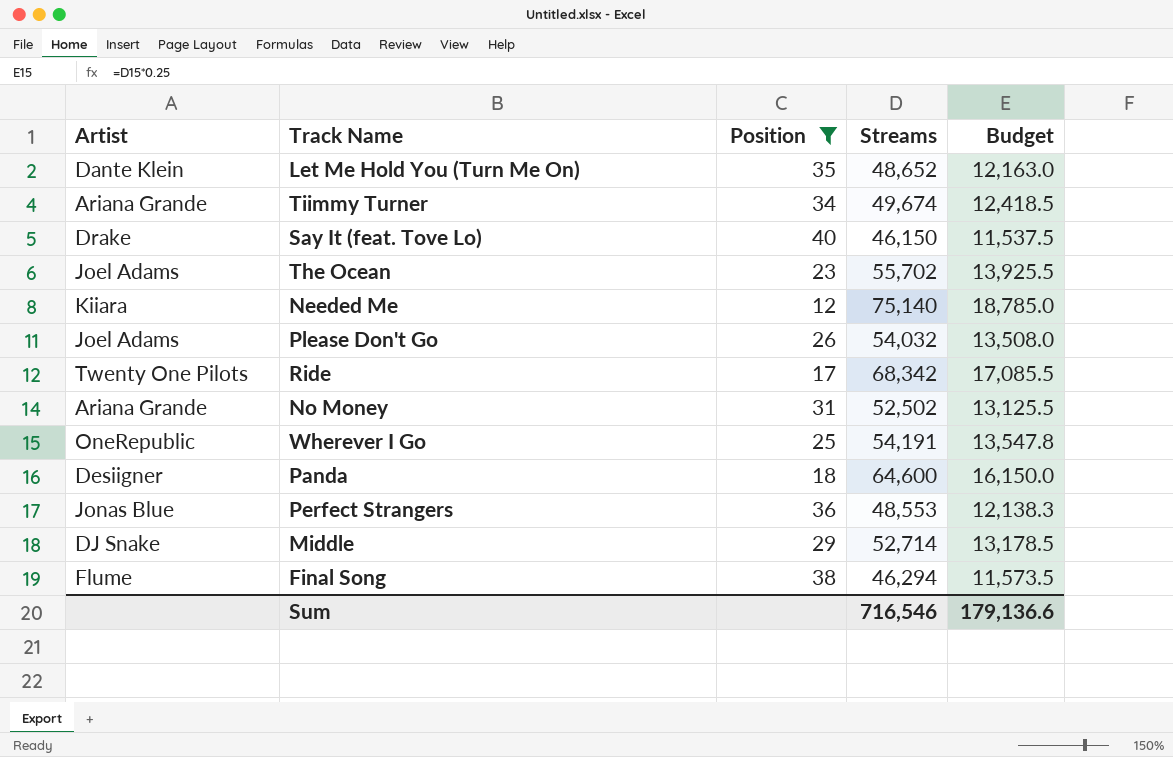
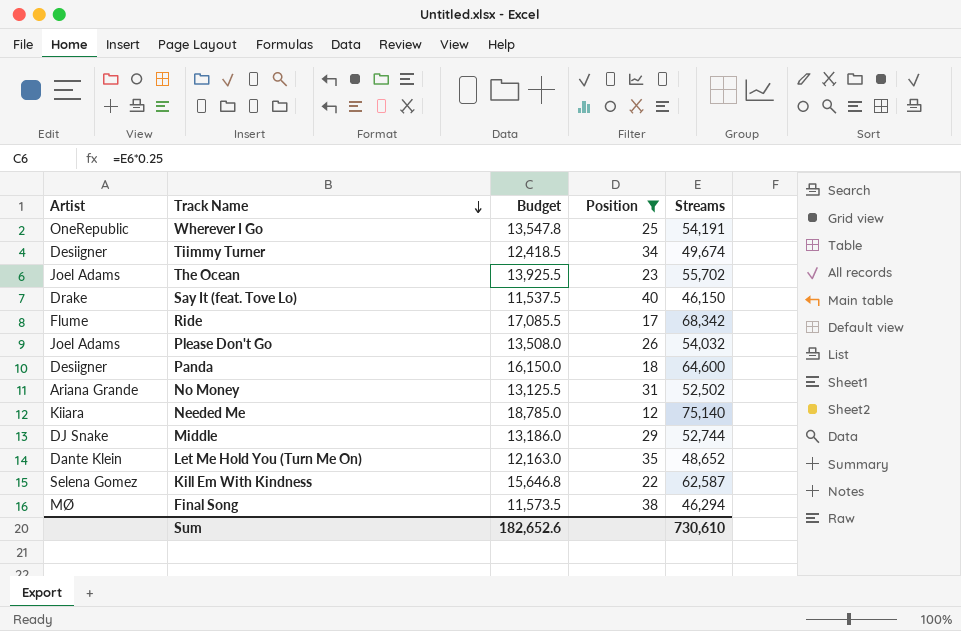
row order: none -> Track Name descending
column Budget | position: 5 -> 3
row Perfect Strangers: Jonas Blue | 36 | 48,553 | 12,138.3 -> none
Tiimmy Turner | Artist: Ariana Grande -> Desiigner
Ride | Artist: Twenty One Pilots -> Flume
Middle | Budget: 13,178.5 -> 13,186.0
Middle | Streams: 52,714 -> 52,744
row Kill Em With Kindness: none -> Selena Gomez | 15,646.8 | 22 | 62,587
Final Song | Artist: Flume -> MØ
Sum | Budget: 179,136.6 -> 182,652.6
Sum | Streams: 716,546 -> 730,610

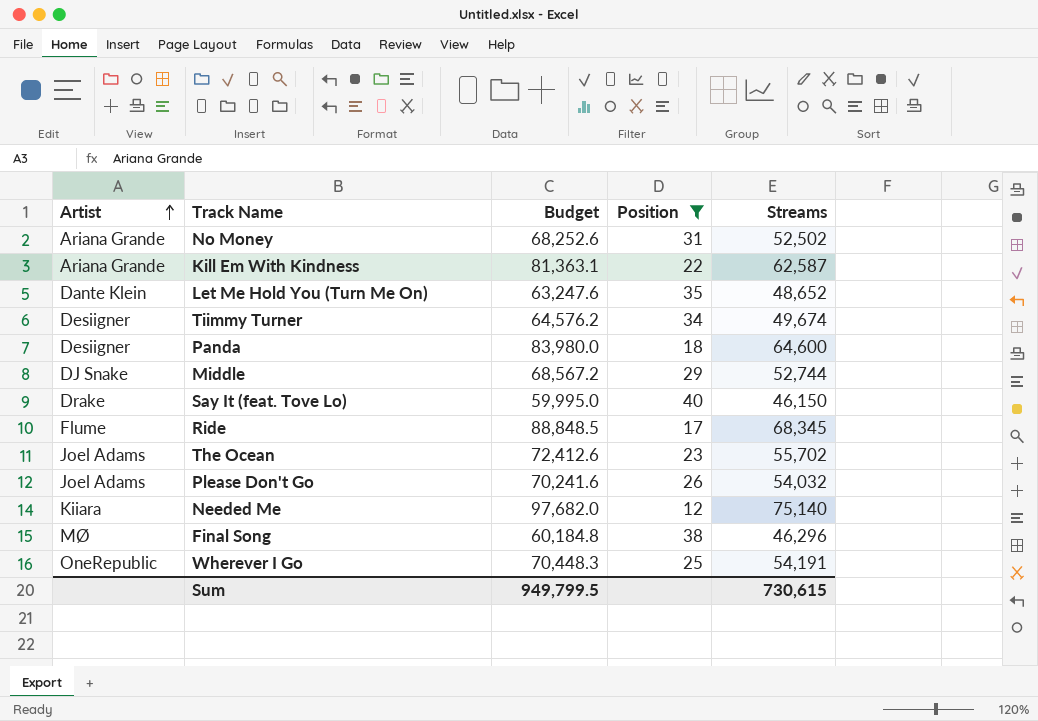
row order: Track Name descending -> Artist ascending
column Budget | formula: [Streams] * 0.25 -> [Streams] * 1.3
Kill Em With Kindness | Artist: Selena Gomez -> Ariana Grande
Ride | Streams: 68,342 -> 68,345
Final Song | Streams: 46,294 -> 46,296
Sum | Budget: 182,652.6 -> 949,799.5
Sum | Streams: 730,610 -> 730,615

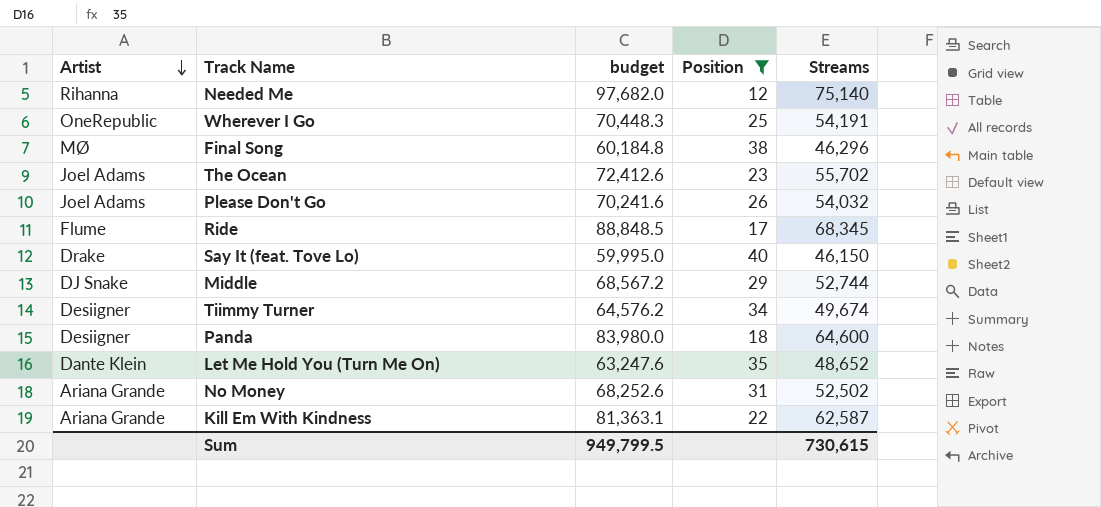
row order: Artist ascending -> Artist descending
column name: Budget -> budget
Needed Me | Artist: Kiiara -> Rihanna

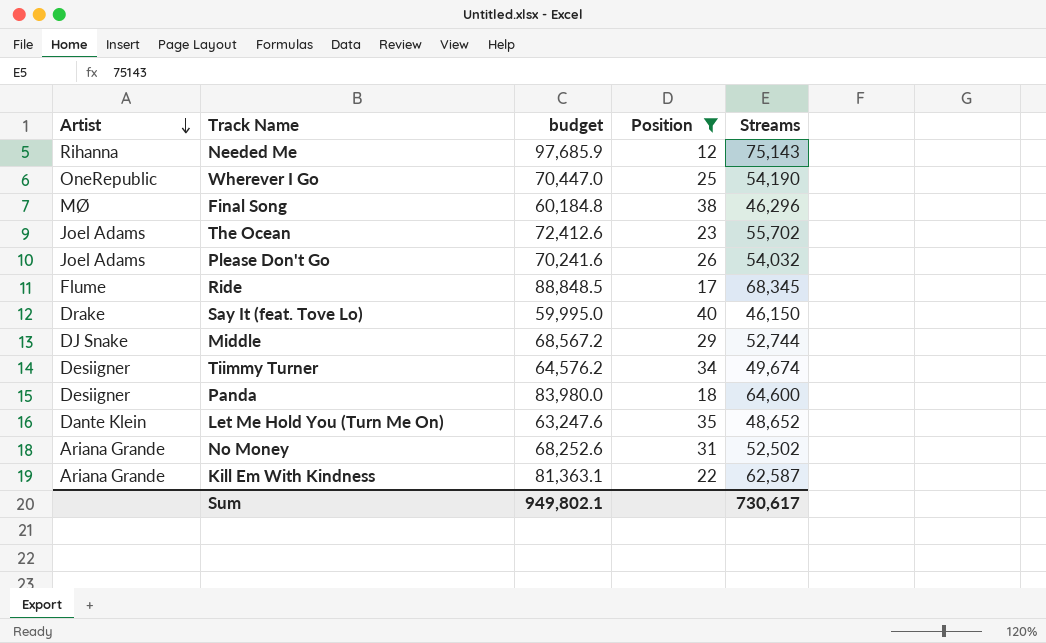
Needed Me | budget: 97,682.0 -> 97,685.9
Needed Me | Streams: 75,140 -> 75,143
Wherever I Go | budget: 70,448.3 -> 70,447.0
Wherever I Go | Streams: 54,191 -> 54,190
Sum | budget: 949,799.5 -> 949,802.1
Sum | Streams: 730,615 -> 730,617

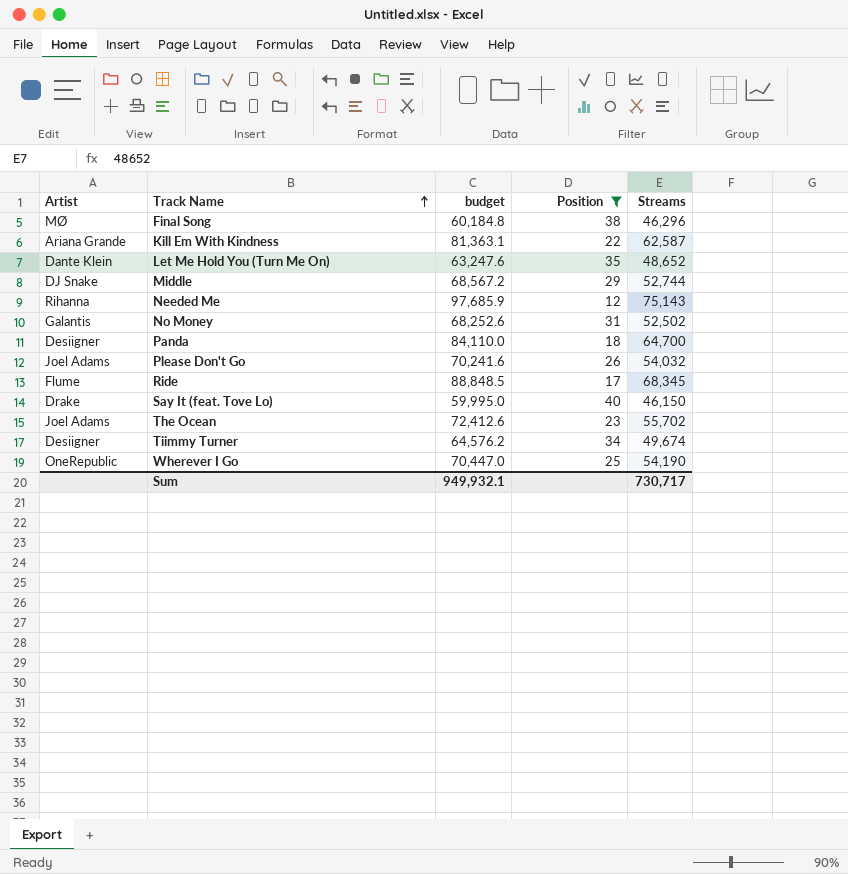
row order: Artist descending -> Track Name ascending
No Money | Artist: Ariana Grande -> Galantis
Panda | budget: 83,980.0 -> 84,110.0
Panda | Streams: 64,600 -> 64,700
Sum | budget: 949,802.1 -> 949,932.1
Sum | Streams: 730,617 -> 730,717

